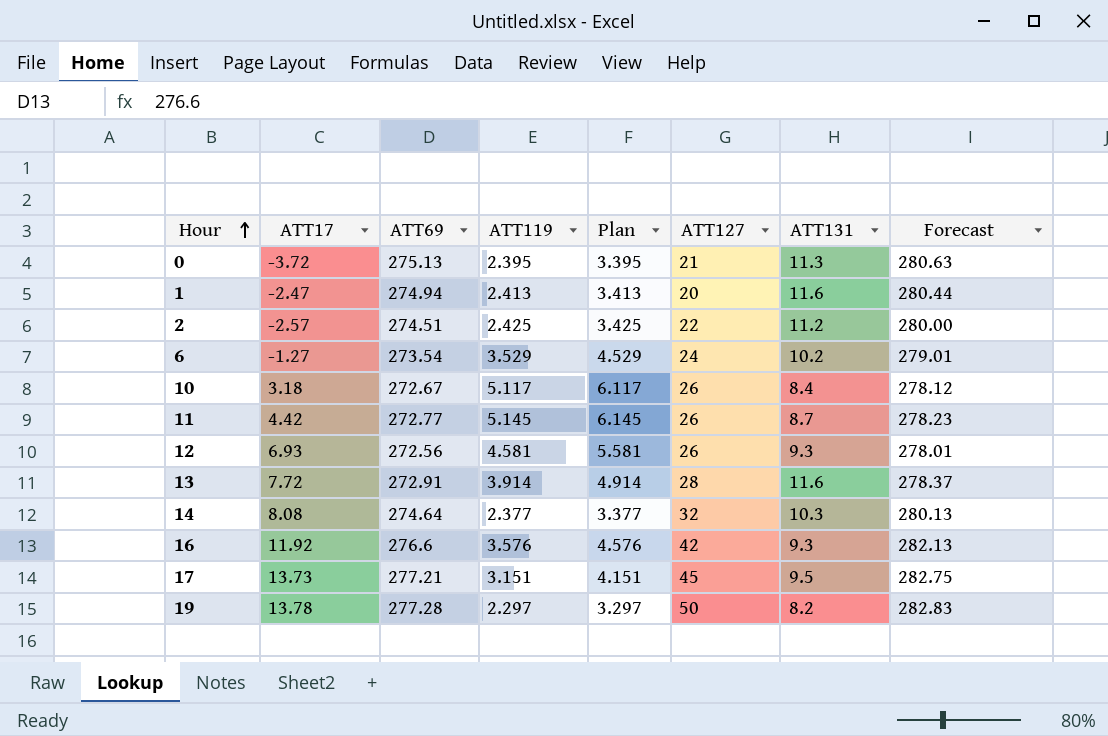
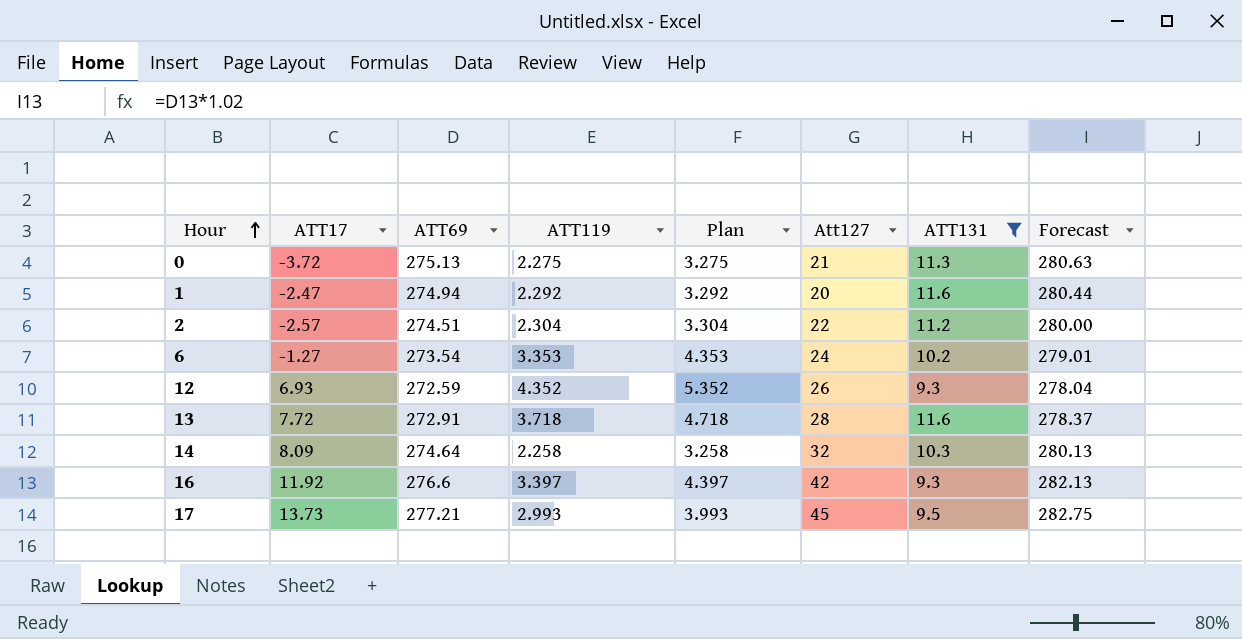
filter: none -> ATT131 >= 9.3
column name: ATT127 -> Att127
0 | ATT119: 2.395 -> 2.275
0 | Plan: 3.395 -> 3.275
1 | ATT119: 2.413 -> 2.292
1 | Plan: 3.413 -> 3.292
2 | ATT119: 2.425 -> 2.304
2 | Plan: 3.425 -> 3.304
6 | ATT119: 3.529 -> 3.353
6 | Plan: 4.529 -> 4.353
12 | ATT69: 272.56 -> 272.59
12 | ATT119: 4.581 -> 4.352
12 | Plan: 5.581 -> 5.352
12 | Forecast: 278.01 -> 278.04
13 | ATT119: 3.914 -> 3.718
13 | Plan: 4.914 -> 4.718
14 | ATT17: 8.08 -> 8.09
14 | ATT119: 2.377 -> 2.258
14 | Plan: 3.377 -> 3.258
16 | ATT119: 3.576 -> 3.397
16 | Plan: 4.576 -> 4.397
17 | ATT119: 3.151 -> 2.993
17 | Plan: 4.151 -> 3.993

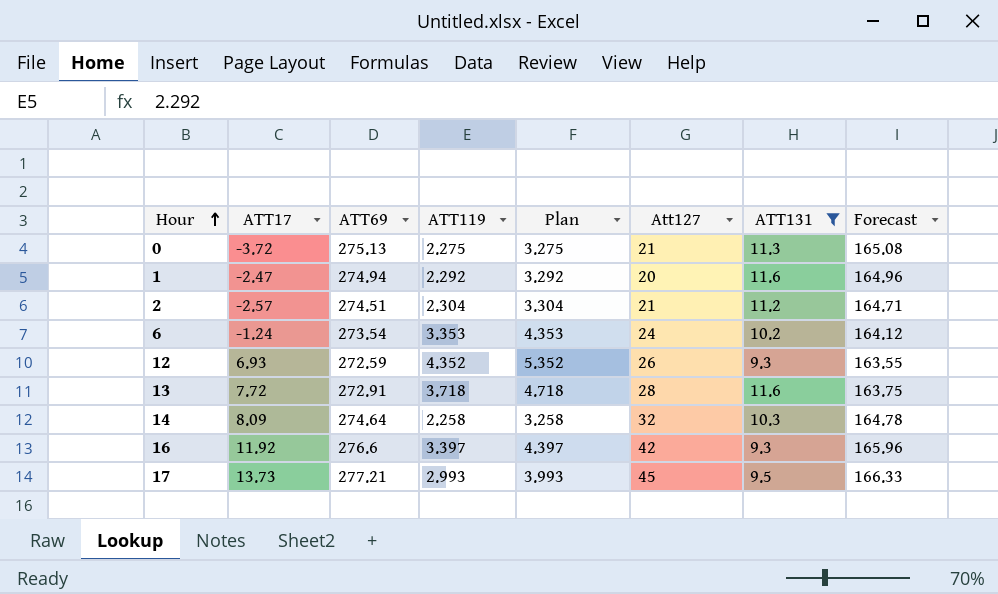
column Forecast | formula: [ATT69] * 1.02 -> [ATT69] * 0.6
2 | Att127: 22 -> 21
6 | ATT17: -1.27 -> -1.24

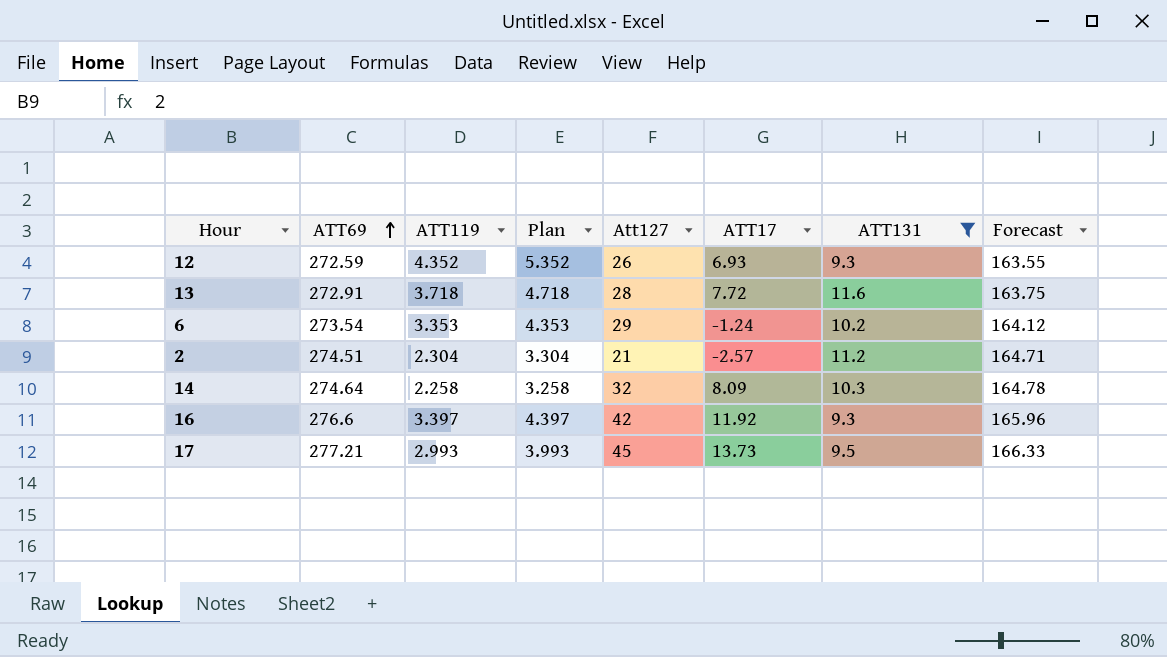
row order: Hour ascending -> ATT69 ascending
column ATT17 | position: 2 -> 6
row 0: -3.72 | 275.13 | 2.275 | 3.275 | 21 | 11.3 | 165.08 -> none
row 1: -2.47 | 274.94 | 2.292 | 3.292 | 20 | 11.6 | 164.96 -> none
6 | Att127: 24 -> 29

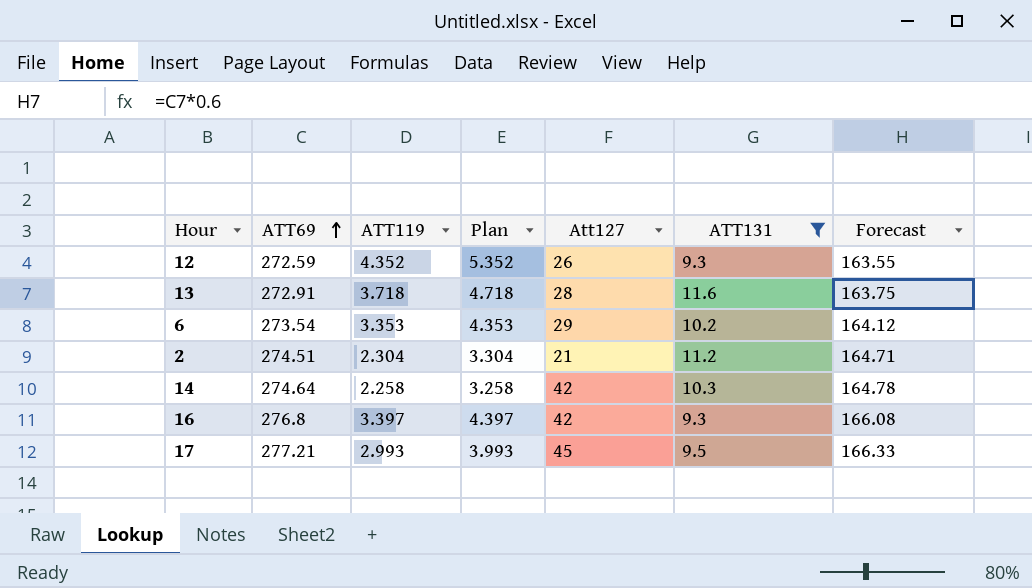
column ATT17 | position: 6 -> none
14 | Att127: 32 -> 42
16 | ATT69: 276.6 -> 276.8
16 | Forecast: 165.96 -> 166.08

